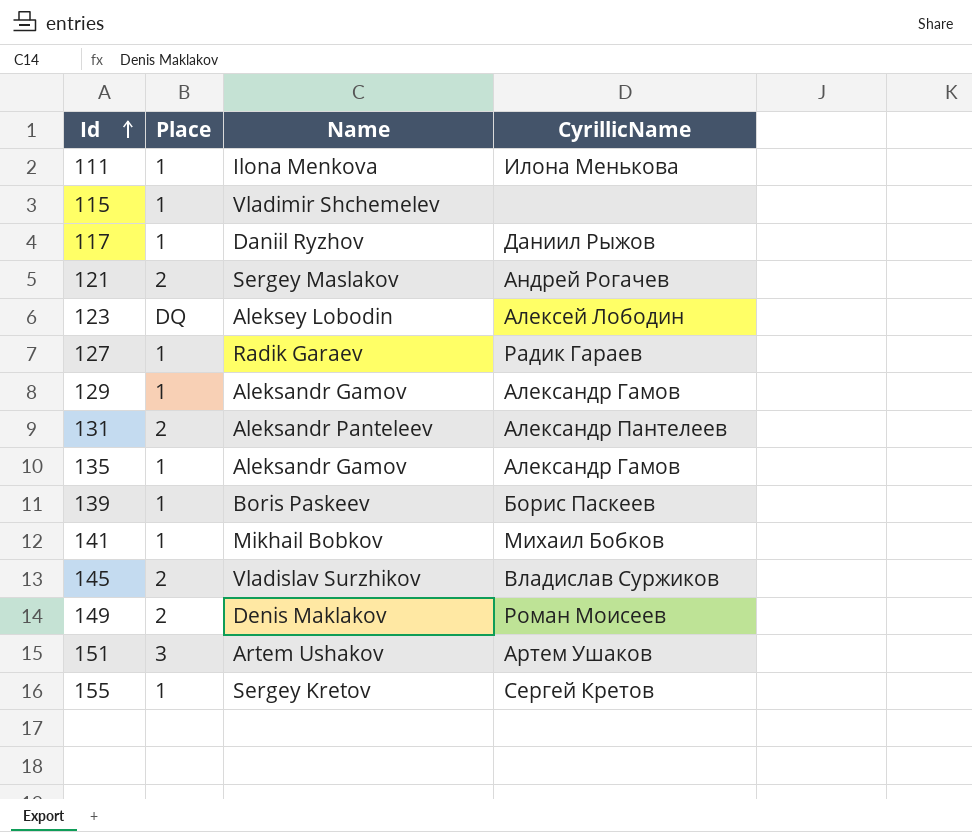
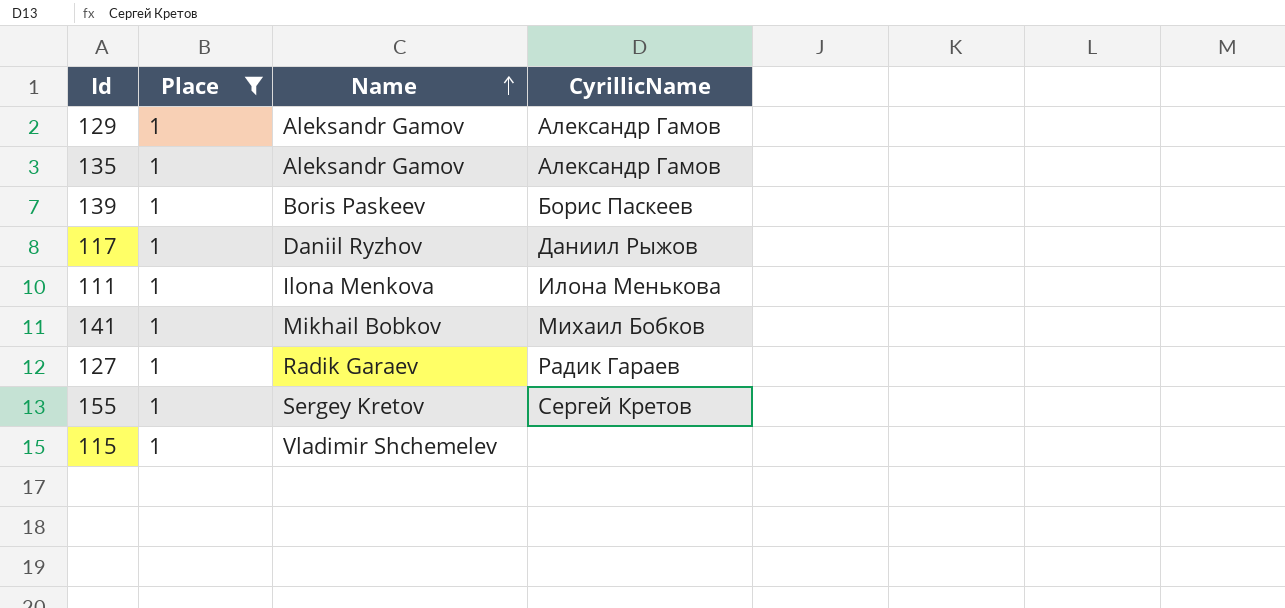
filter: none -> Place = 1
row order: Id ascending -> Name ascending

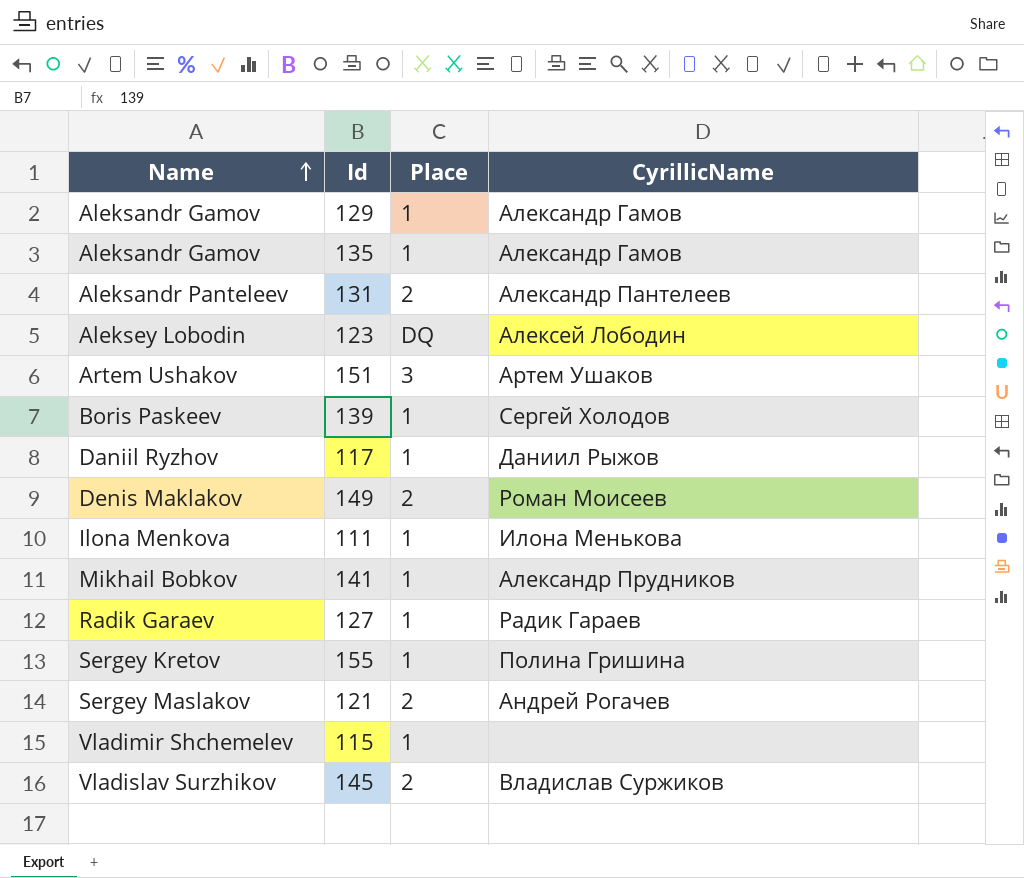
filter: Place = 1 -> none
column Name | position: 3 -> 1
139 | CyrillicName: Борис Паскеев -> Сергей Холодов
141 | CyrillicName: Михаил Бобков -> Александр Прудников
155 | CyrillicName: Сергей Кретов -> Полина Гришина

